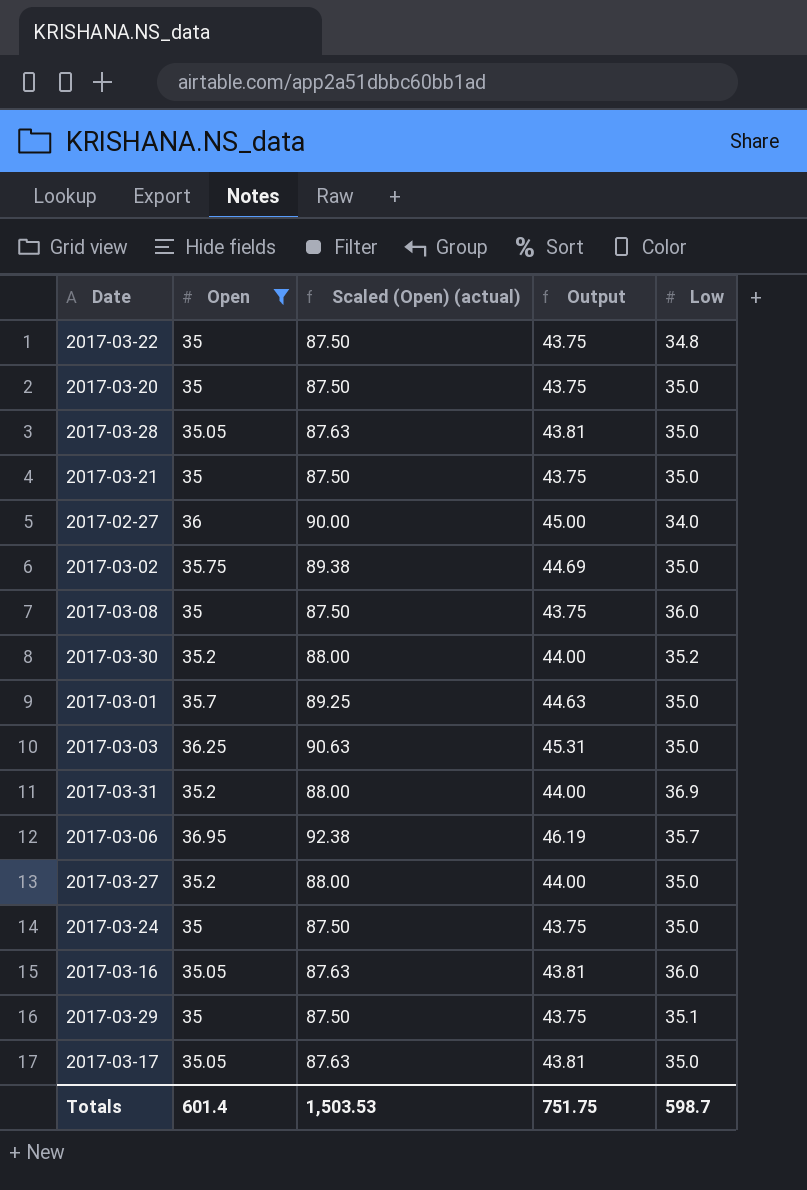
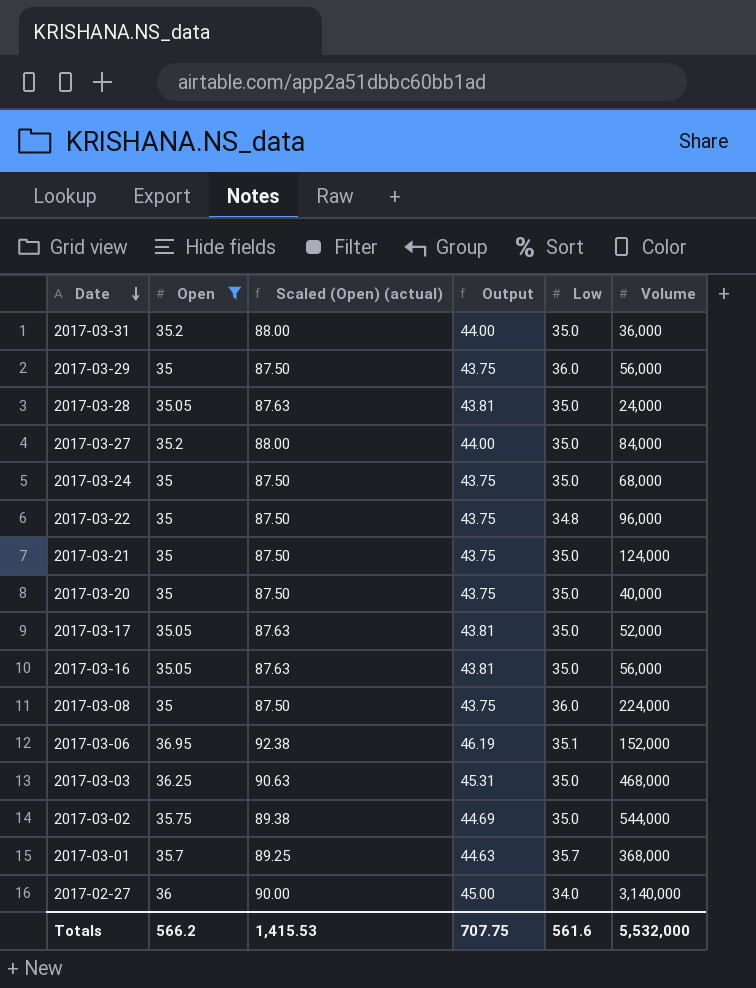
row order: none -> Date descending
column Volume | position: none -> 6
row 2017-03-30: 35.2 | 88.00 | 44.00 | 35.2 -> none
2017-03-31 | Low: 36.9 -> 35.0
2017-03-29 | Low: 35.1 -> 36.0
2017-03-16 | Low: 36.0 -> 35.0
2017-03-06 | Low: 35.7 -> 35.1
2017-03-01 | Low: 35.0 -> 35.7
Totals | Open: 601.4 -> 566.2
Totals | Scaled (Open) (actual): 1,503.53 -> 1,415.53
Totals | Output: 751.75 -> 707.75
Totals | Low: 598.7 -> 561.6

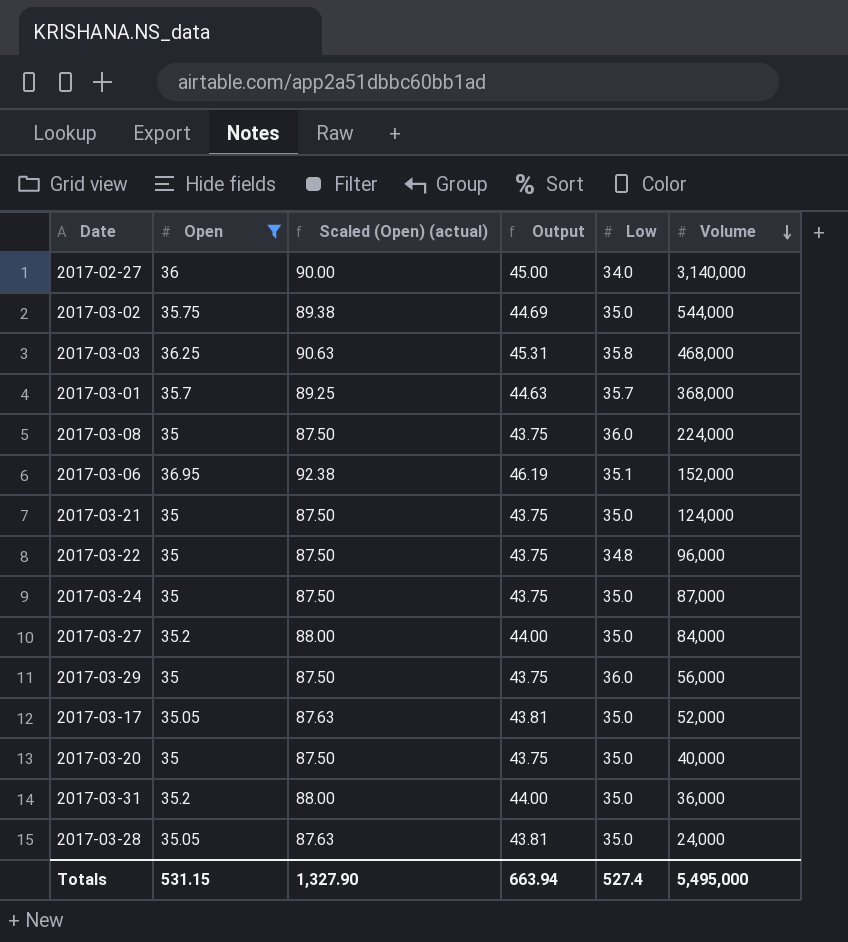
row order: Date descending -> Volume descending
row 2017-03-16: 35.05 | 87.63 | 43.81 | 35.0 | 56,000 -> none
2017-03-03 | Low: 35.0 -> 35.8
2017-03-24 | Volume: 68,000 -> 87,000
Totals | Open: 566.2 -> 531.15
Totals | Scaled (Open) (actual): 1,415.53 -> 1,327.90
Totals | Output: 707.75 -> 663.94
Totals | Low: 561.6 -> 527.4
Totals | Volume: 5,532,000 -> 5,495,000

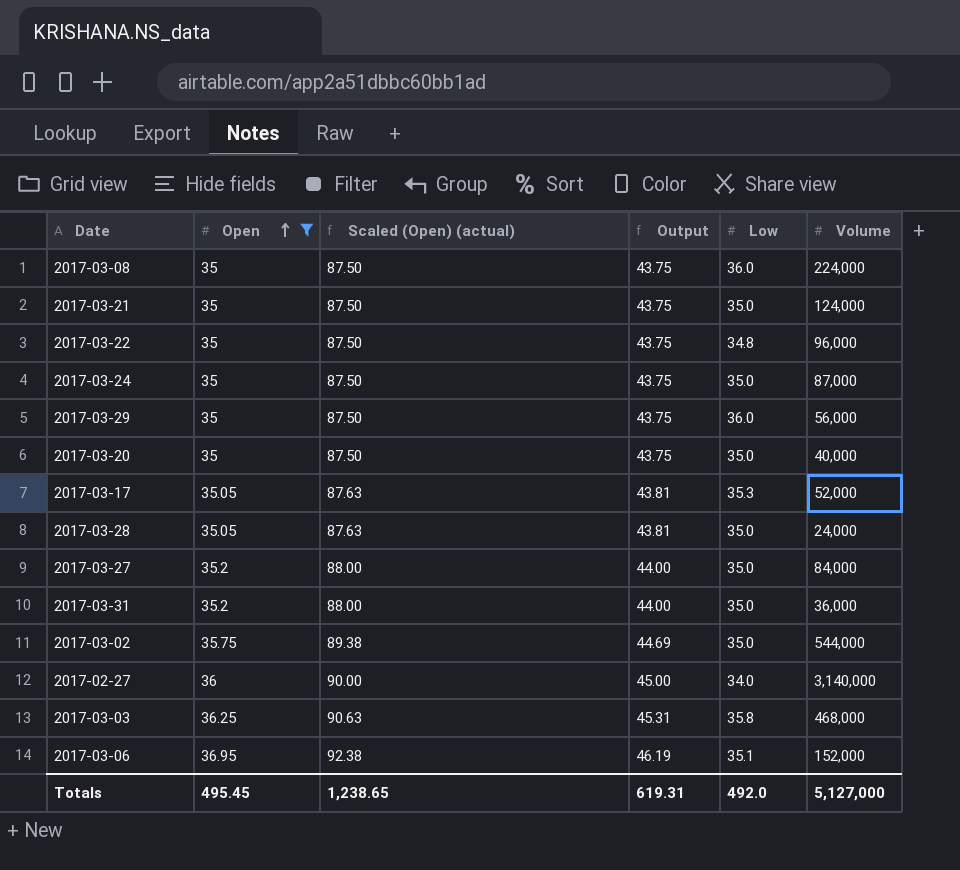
row order: Volume descending -> Open ascending
row 2017-03-01: 35.7 | 89.25 | 44.63 | 35.7 | 368,000 -> none
2017-03-17 | Low: 35.0 -> 35.3
Totals | Open: 531.15 -> 495.45
Totals | Scaled (Open) (actual): 1,327.90 -> 1,238.65
Totals | Output: 663.94 -> 619.31
Totals | Low: 527.4 -> 492.0
Totals | Volume: 5,495,000 -> 5,127,000

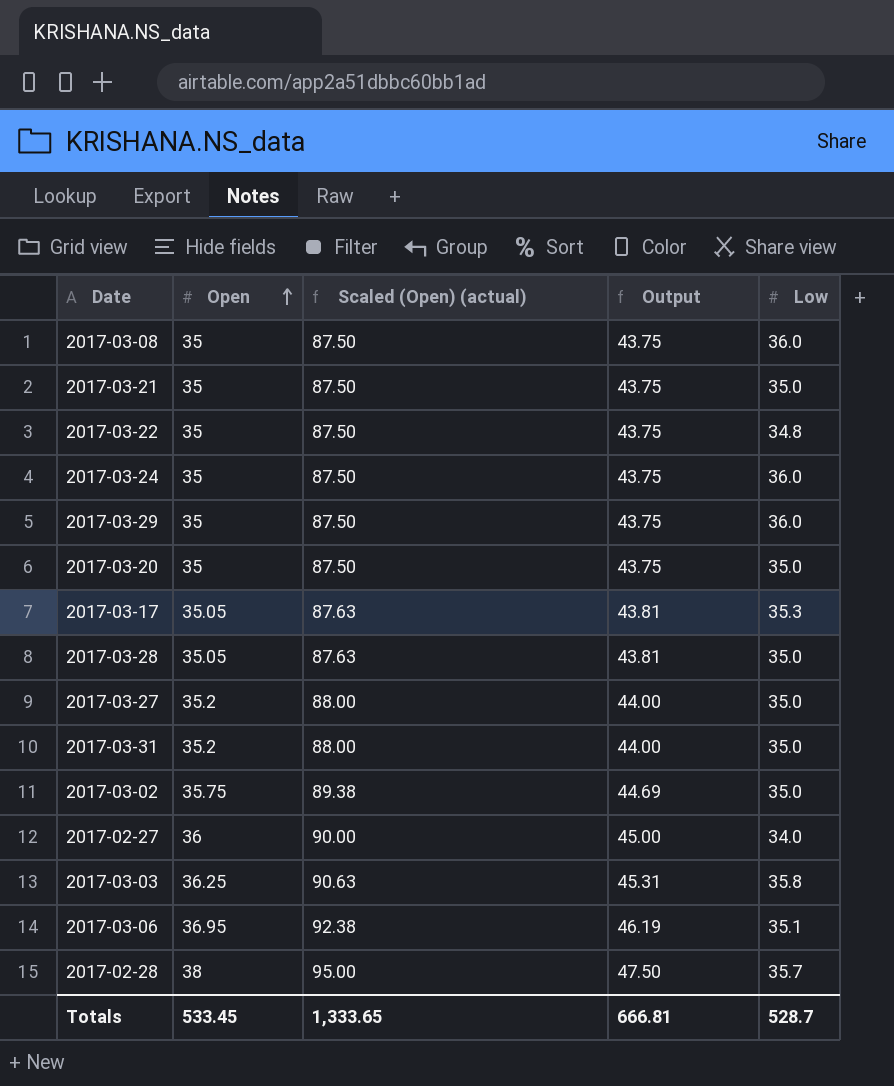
filter: Open != 38 -> none
column Volume | position: 6 -> none
2017-03-24 | Low: 35.0 -> 36.0
Totals | Open: 495.45 -> 533.45
Totals | Scaled (Open) (actual): 1,238.65 -> 1,333.65
Totals | Output: 619.31 -> 666.81
Totals | Low: 492.0 -> 528.7

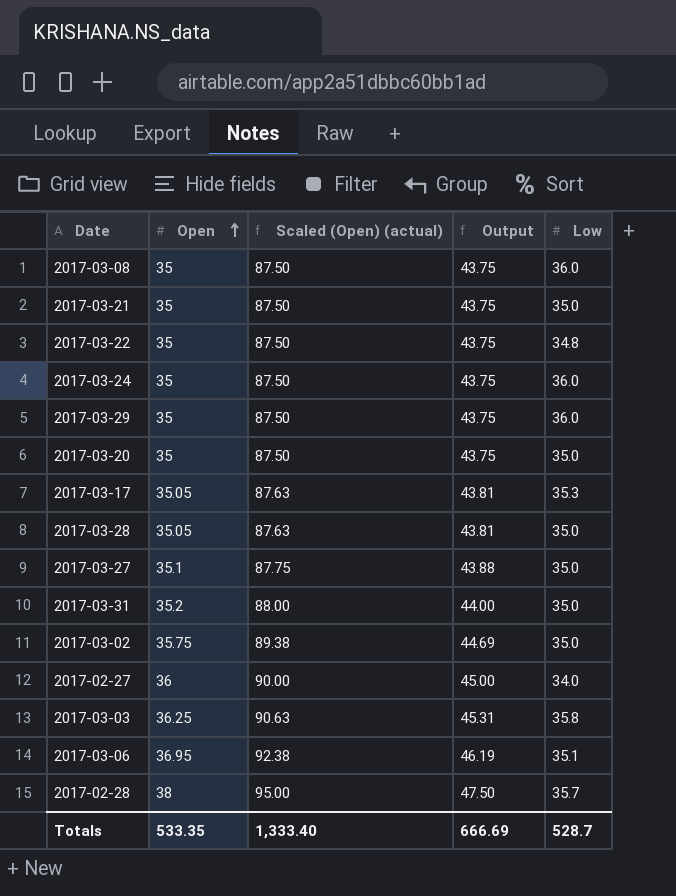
2017-03-27 | Open: 35.2 -> 35.1
2017-03-27 | Scaled (Open) (actual): 88.00 -> 87.75
2017-03-27 | Output: 44.00 -> 43.88
Totals | Open: 533.45 -> 533.35
Totals | Scaled (Open) (actual): 1,333.65 -> 1,333.40
Totals | Output: 666.81 -> 666.69

